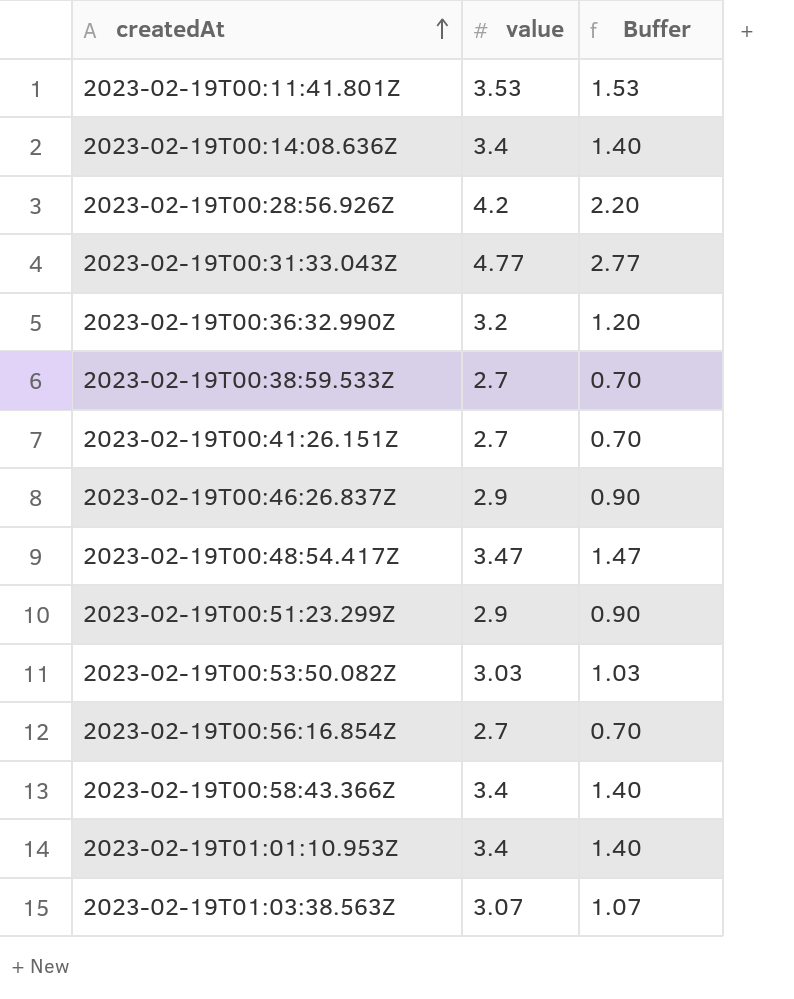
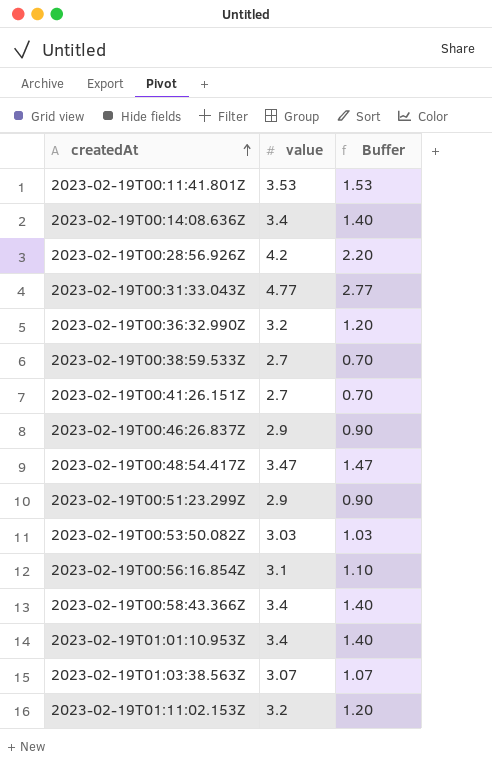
2023-02-19T00:56:16.854Z | value: 2.7 -> 3.1
2023-02-19T00:56:16.854Z | Buffer: 0.70 -> 1.10
row 2023-02-19T01:11:02.153Z: none -> 3.2 | 1.20

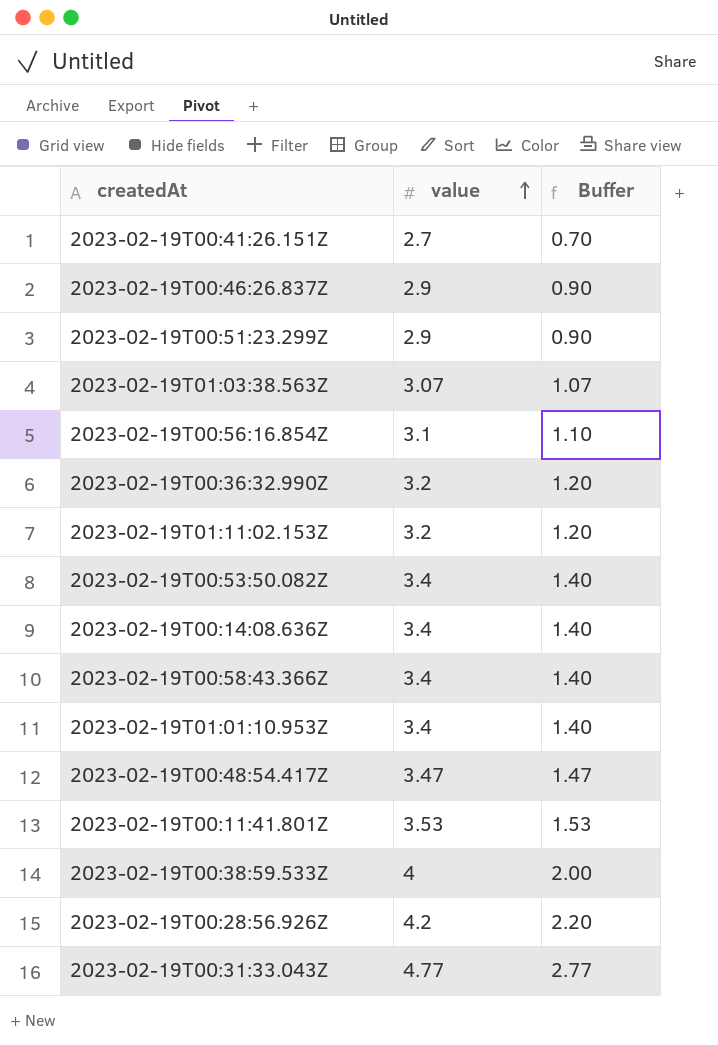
row order: createdAt ascending -> value ascending
2023-02-19T00:53:50.082Z | value: 3.03 -> 3.4
2023-02-19T00:53:50.082Z | Buffer: 1.03 -> 1.40
2023-02-19T00:38:59.533Z | value: 2.7 -> 4
2023-02-19T00:38:59.533Z | Buffer: 0.70 -> 2.00

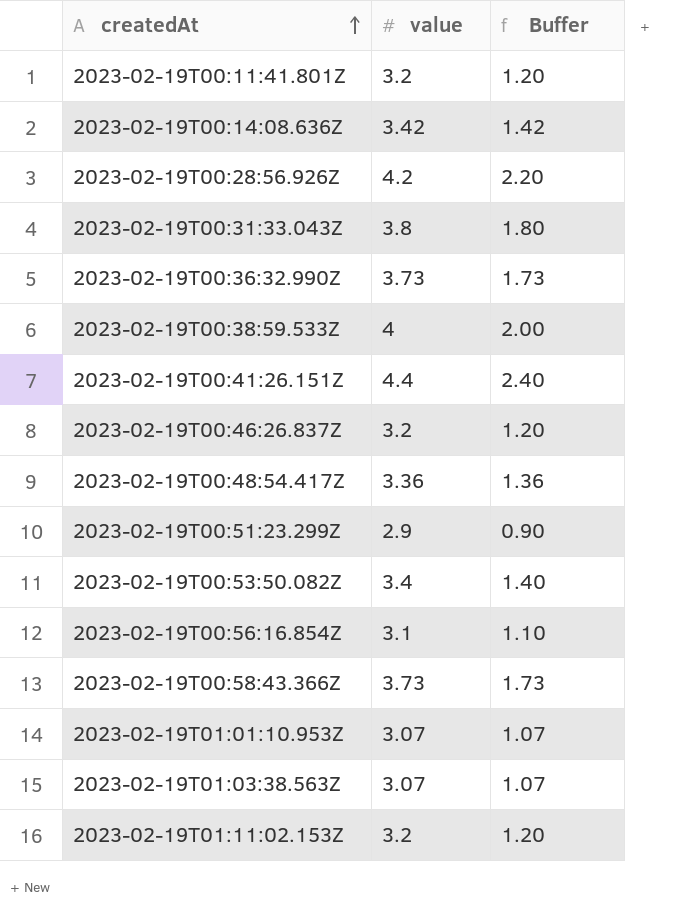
row order: value ascending -> createdAt ascending
2023-02-19T00:11:41.801Z | value: 3.53 -> 3.2
2023-02-19T00:11:41.801Z | Buffer: 1.53 -> 1.20
2023-02-19T00:14:08.636Z | value: 3.4 -> 3.42
2023-02-19T00:14:08.636Z | Buffer: 1.40 -> 1.42
2023-02-19T00:31:33.043Z | value: 4.77 -> 3.8
2023-02-19T00:31:33.043Z | Buffer: 2.77 -> 1.80
2023-02-19T00:36:32.990Z | value: 3.2 -> 3.73
2023-02-19T00:36:32.990Z | Buffer: 1.20 -> 1.73
2023-02-19T00:41:26.151Z | value: 2.7 -> 4.4
2023-02-19T00:41:26.151Z | Buffer: 0.70 -> 2.40
2023-02-19T00:46:26.837Z | value: 2.9 -> 3.2
2023-02-19T00:46:26.837Z | Buffer: 0.90 -> 1.20
2023-02-19T00:48:54.417Z | value: 3.47 -> 3.36
2023-02-19T00:48:54.417Z | Buffer: 1.47 -> 1.36
2023-02-19T00:58:43.366Z | value: 3.4 -> 3.73
2023-02-19T00:58:43.366Z | Buffer: 1.40 -> 1.73
2023-02-19T01:01:10.953Z | value: 3.4 -> 3.07
2023-02-19T01:01:10.953Z | Buffer: 1.40 -> 1.07

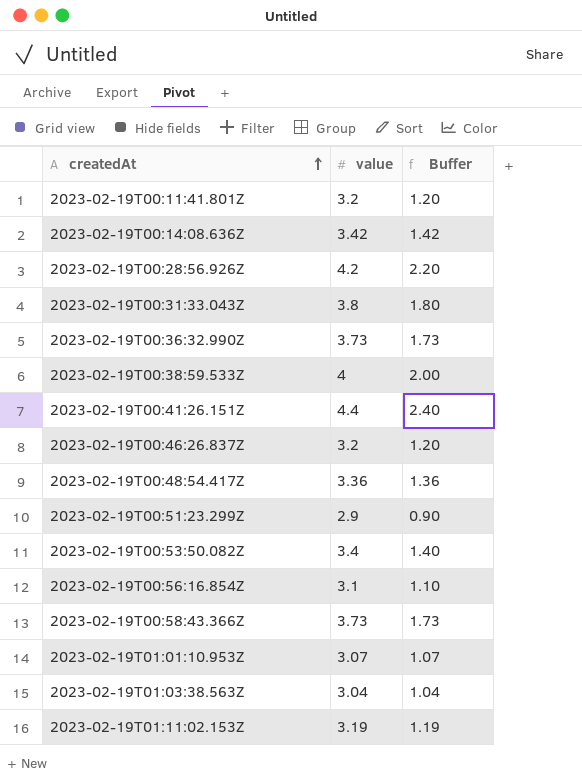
2023-02-19T01:03:38.563Z | value: 3.07 -> 3.04
2023-02-19T01:03:38.563Z | Buffer: 1.07 -> 1.04
2023-02-19T01:11:02.153Z | value: 3.2 -> 3.19
2023-02-19T01:11:02.153Z | Buffer: 1.20 -> 1.19

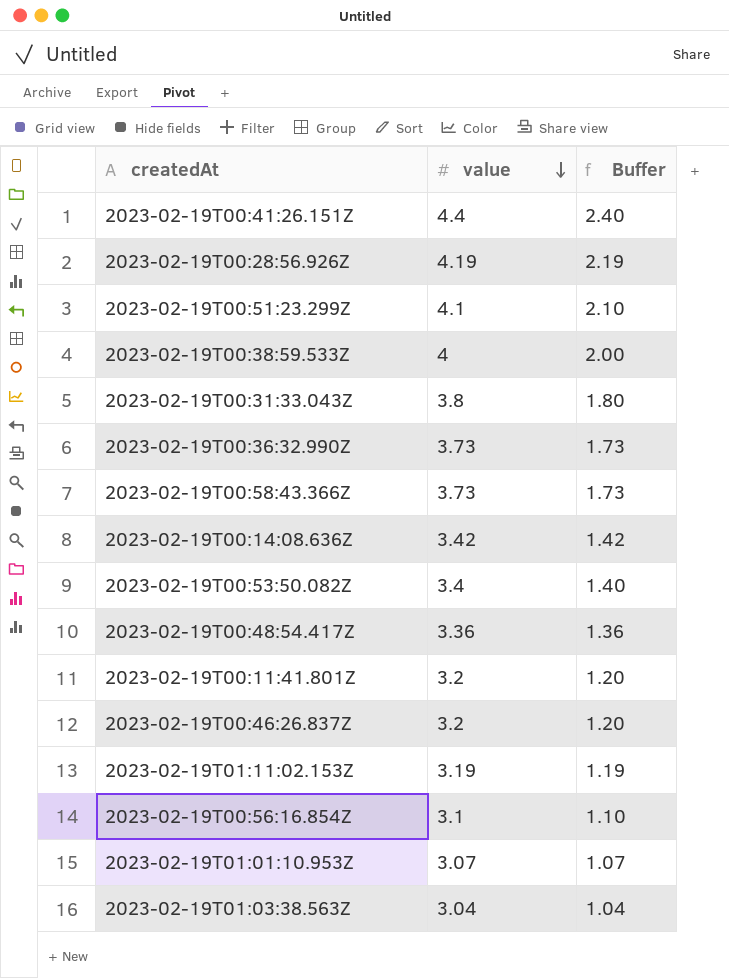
row order: createdAt ascending -> value descending
2023-02-19T00:28:56.926Z | value: 4.2 -> 4.19
2023-02-19T00:28:56.926Z | Buffer: 2.20 -> 2.19
2023-02-19T00:51:23.299Z | value: 2.9 -> 4.1
2023-02-19T00:51:23.299Z | Buffer: 0.90 -> 2.10

